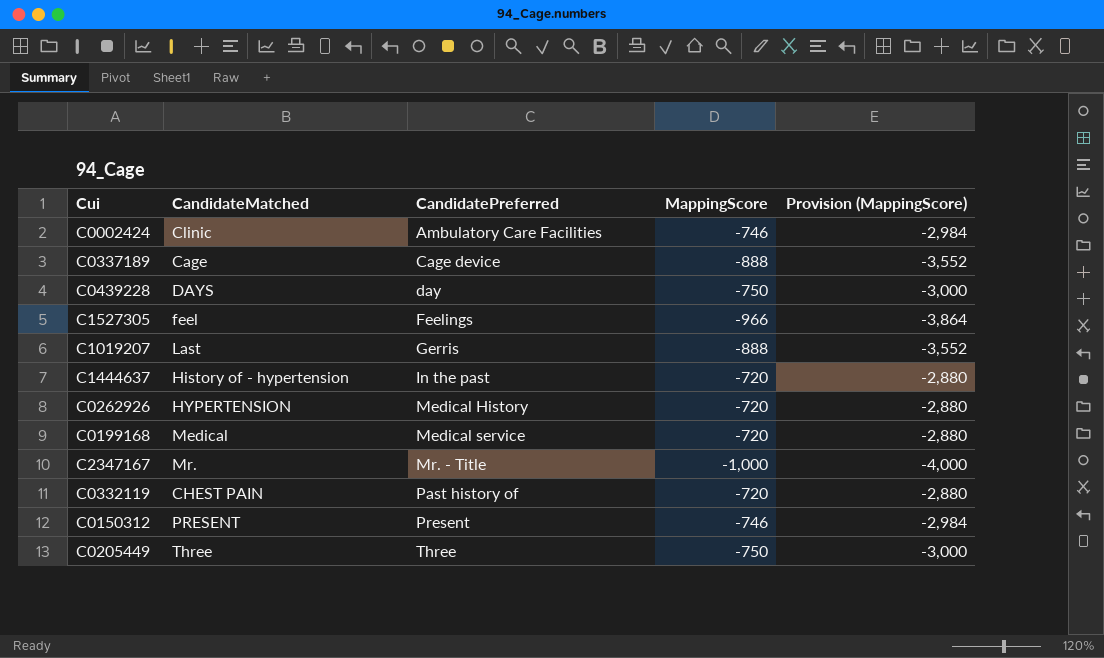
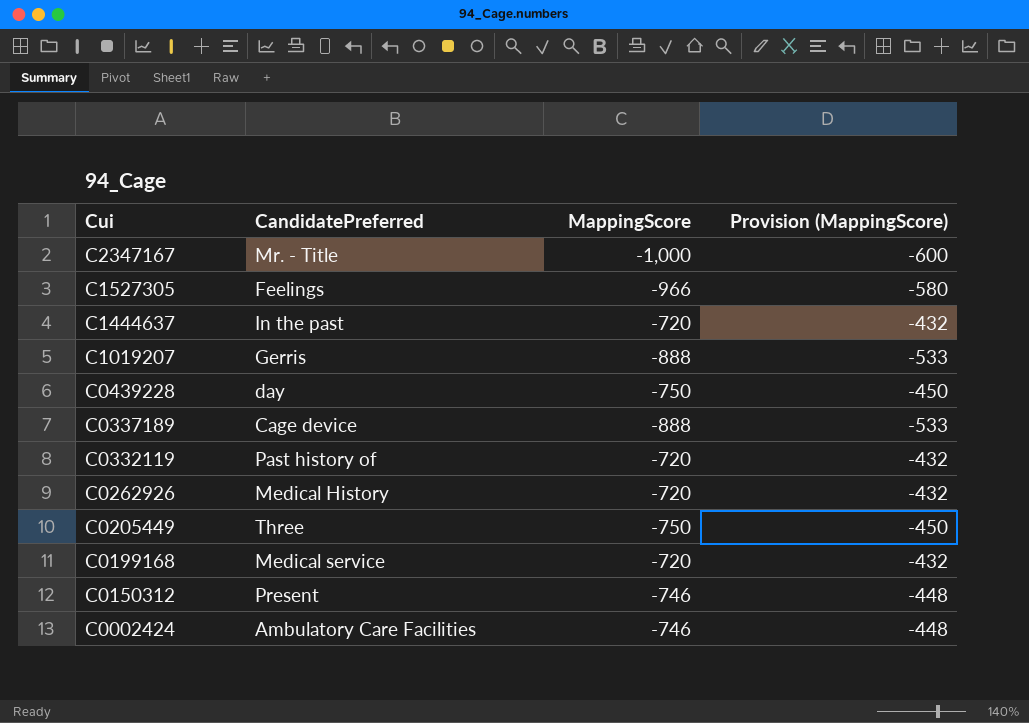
row order: CandidatePreferred ascending -> Cui descending
column CandidateMatched | position: 2 -> none
column Provision (MappingScore) | formula: [MappingScore] * 4 -> [MappingScore] * 0.6

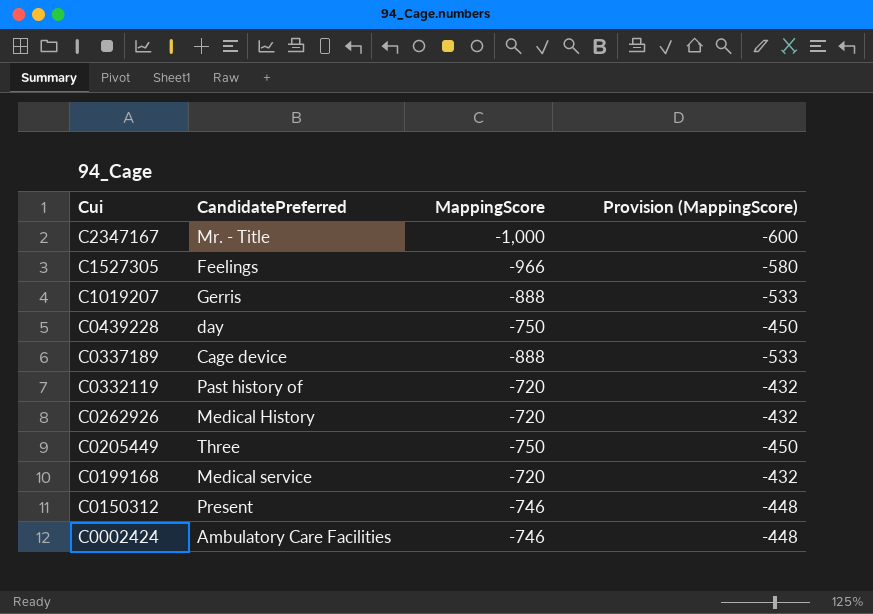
row C1444637: In the past | -720 | -432 -> none

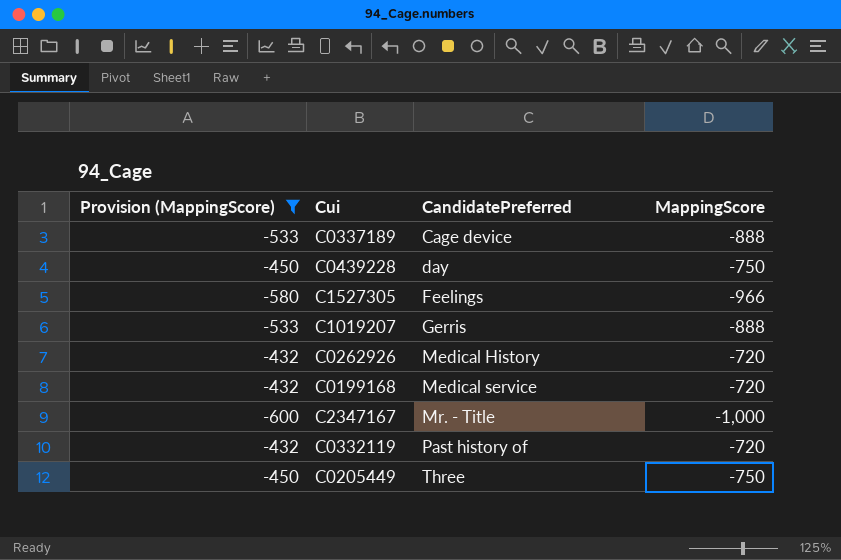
filter: none -> Provision (MappingScore) != -448
row order: Cui descending -> CandidatePreferred ascending
column Provision (MappingScore) | position: 4 -> 1

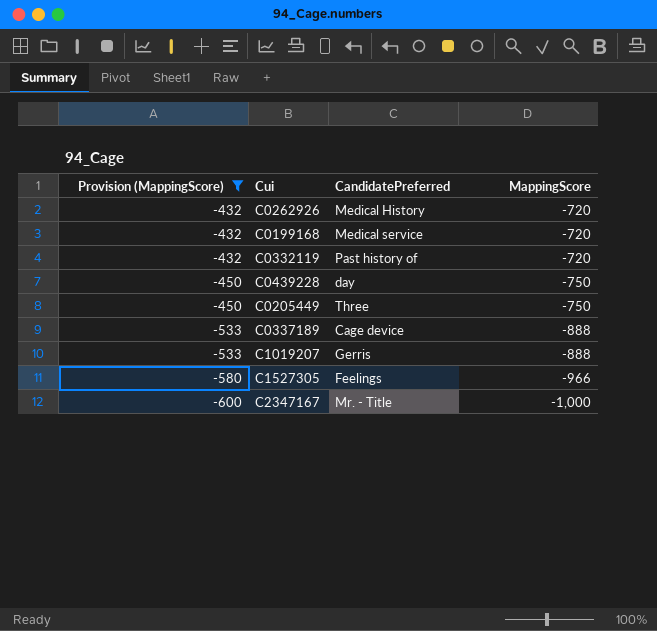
row order: CandidatePreferred ascending -> Provision (MappingScore) descending

